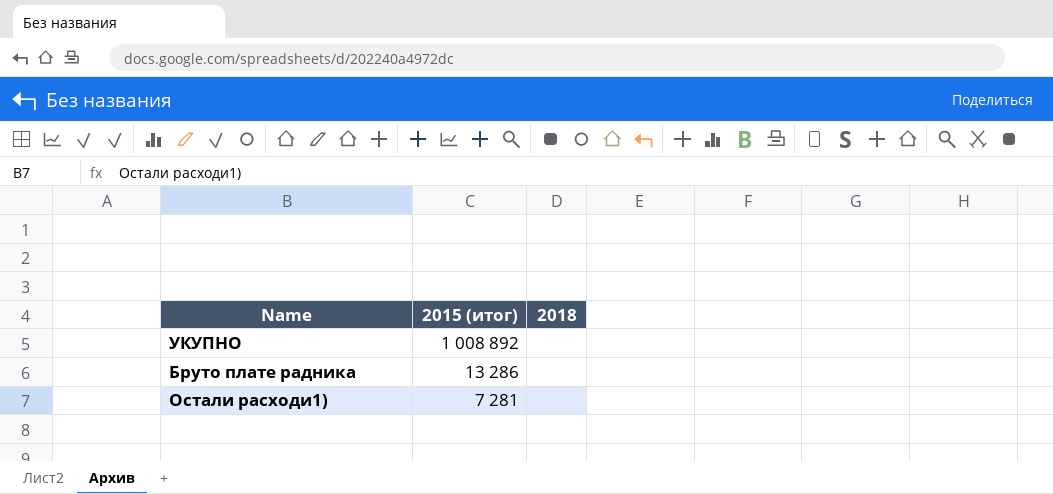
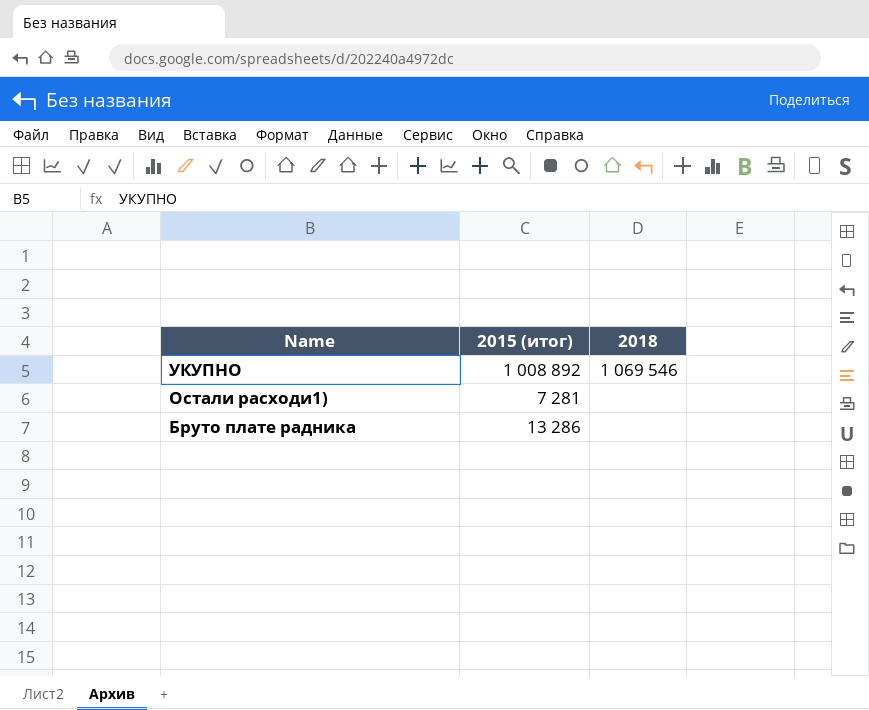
row order: 2015 (итог) descending -> Name descending
УКУПНО | 2018: none -> 1 069 546

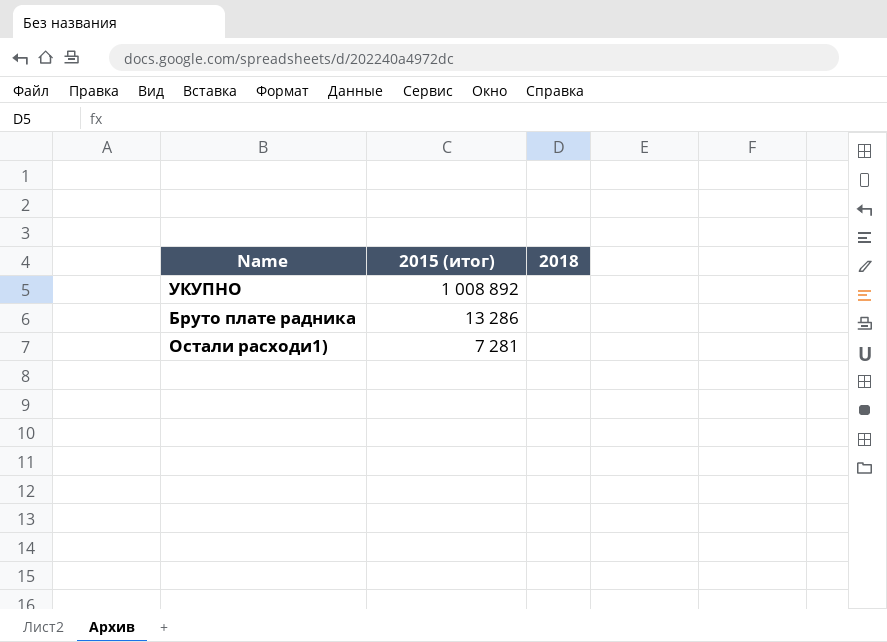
row order: Name descending -> 2015 (итог) descending
УКУПНО | 2018: 1 069 546 -> none

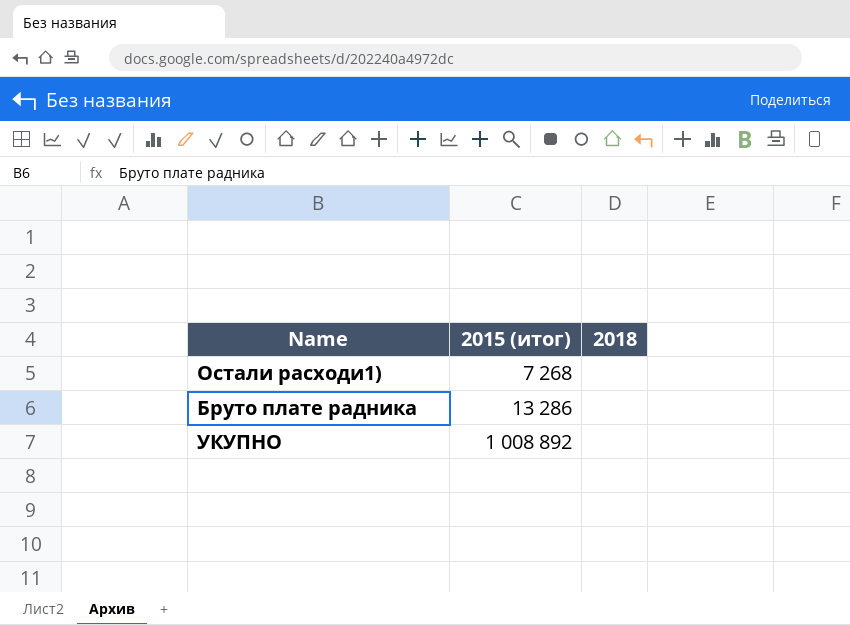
row order: 2015 (итог) descending -> 2015 (итог) ascending
Остали расходи1) | 2015 (итог): 7 281 -> 7 268

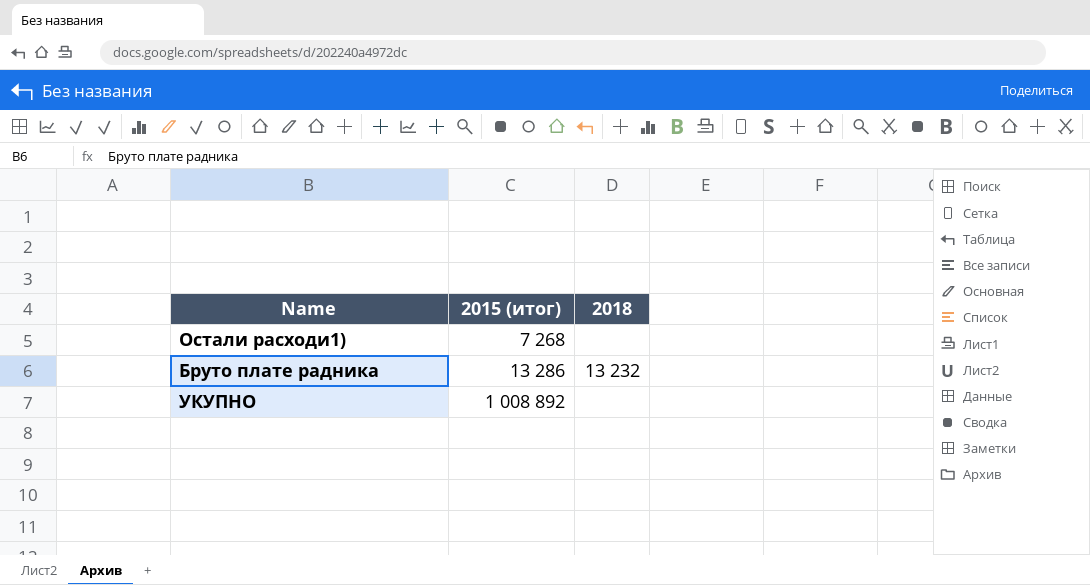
Бруто плате радника | 2018: none -> 13 232

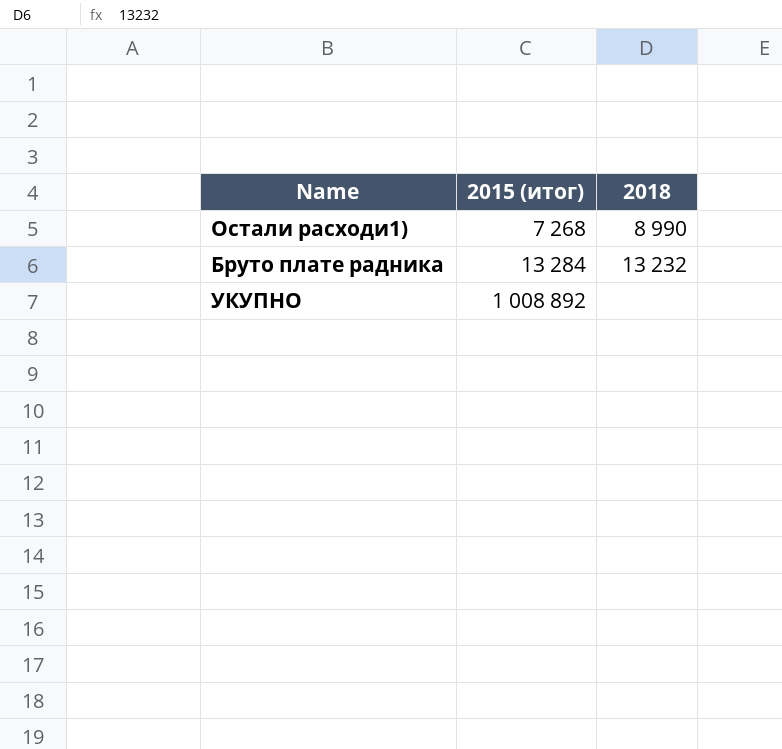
Остали расходи1) | 2018: none -> 8 990
Бруто плате радника | 2015 (итог): 13 286 -> 13 284

